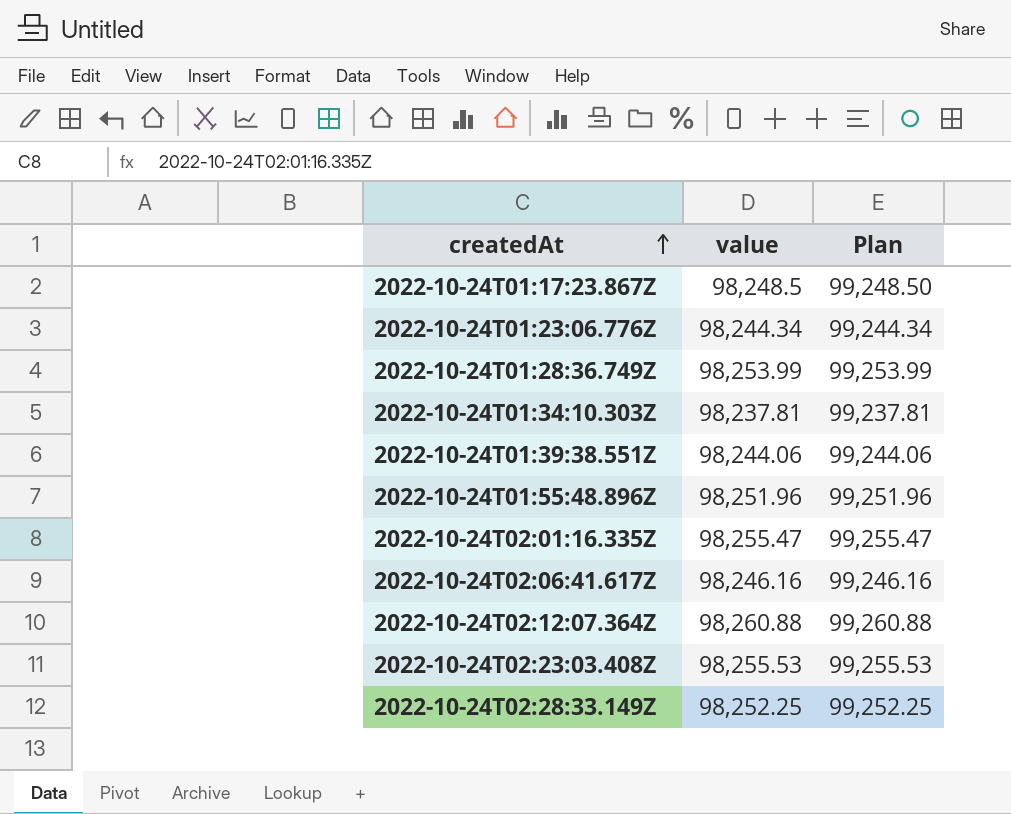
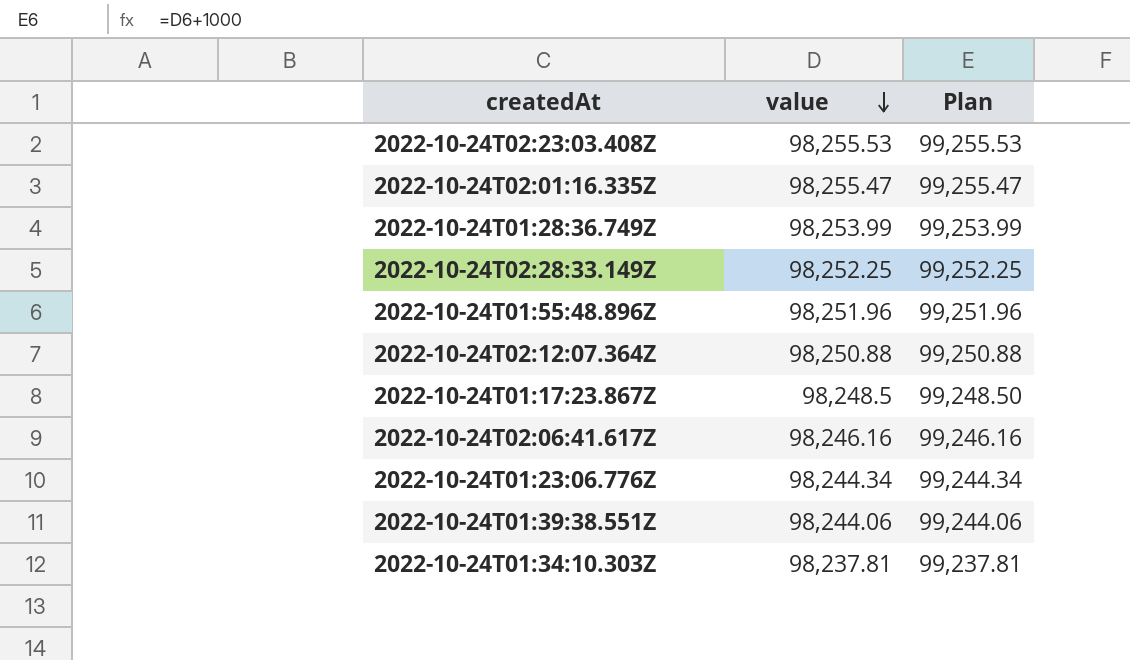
row order: createdAt ascending -> value descending
2022-10-24T02:12:07.364Z | value: 98,260.88 -> 98,250.88
2022-10-24T02:12:07.364Z | Plan: 99,260.88 -> 99,250.88

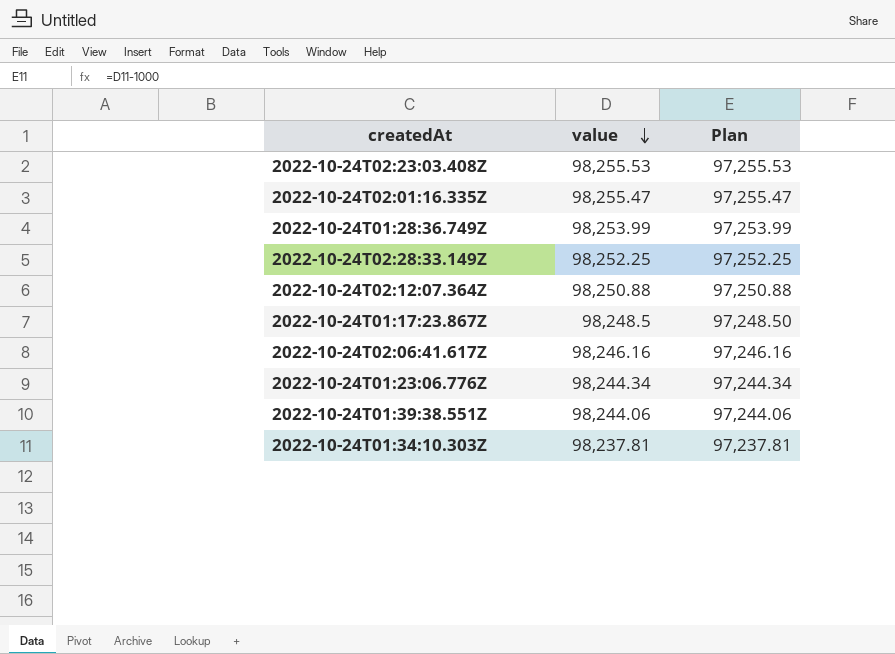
column Plan | formula: [value] + 1000 -> [value] - 1000
row 2022-10-24T01:55:48.896Z: 98,251.96 | 99,251.96 -> none

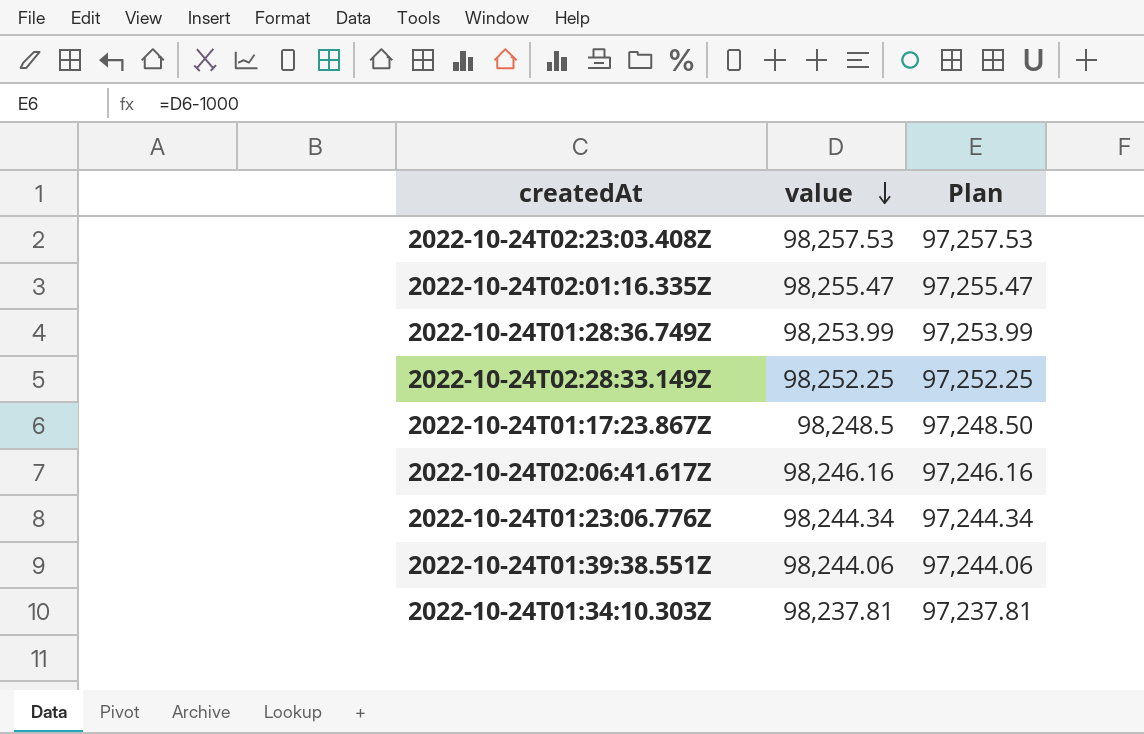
row 2022-10-24T02:12:07.364Z: 98,250.88 | 97,250.88 -> none
2022-10-24T02:23:03.408Z | value: 98,255.53 -> 98,257.53
2022-10-24T02:23:03.408Z | Plan: 97,255.53 -> 97,257.53

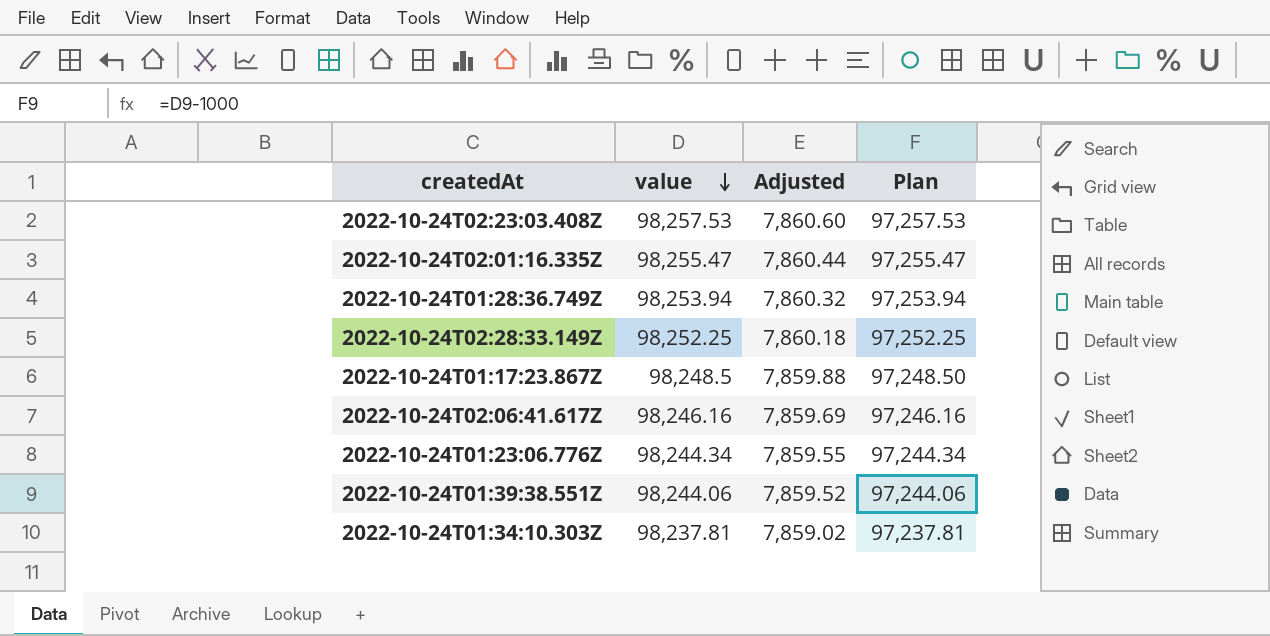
column Adjusted | formula: none -> [value] * 0.08
2022-10-24T01:28:36.749Z | value: 98,253.99 -> 98,253.94
2022-10-24T01:28:36.749Z | Plan: 97,253.99 -> 97,253.94

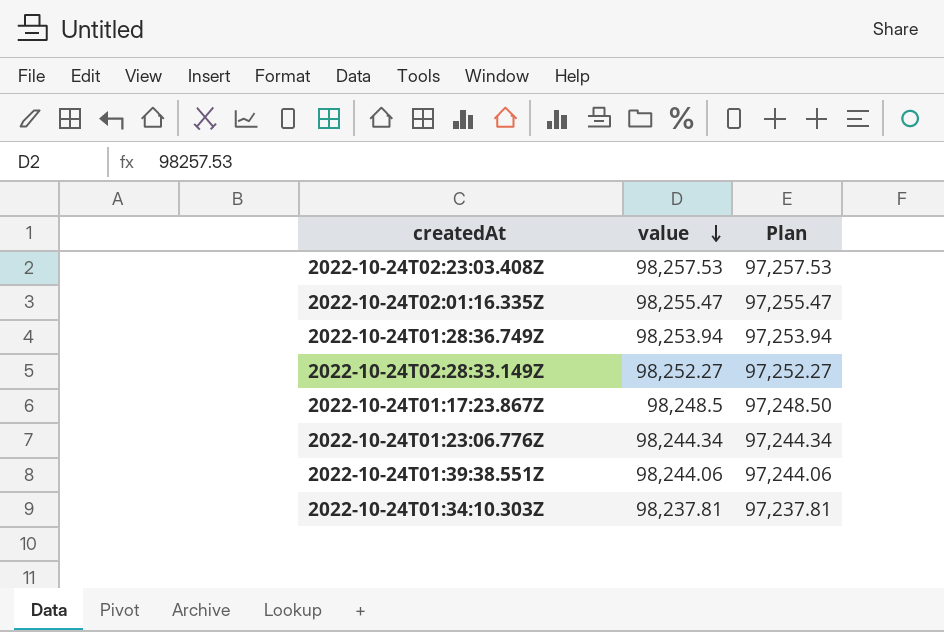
column Adjusted | formula: [value] * 0.08 -> none
row 2022-10-24T02:06:41.617Z: 98,246.16 | 7,859.69 | 97,246.16 -> none
2022-10-24T02:28:33.149Z | value: 98,252.25 -> 98,252.27
2022-10-24T02:28:33.149Z | Plan: 97,252.25 -> 97,252.27

